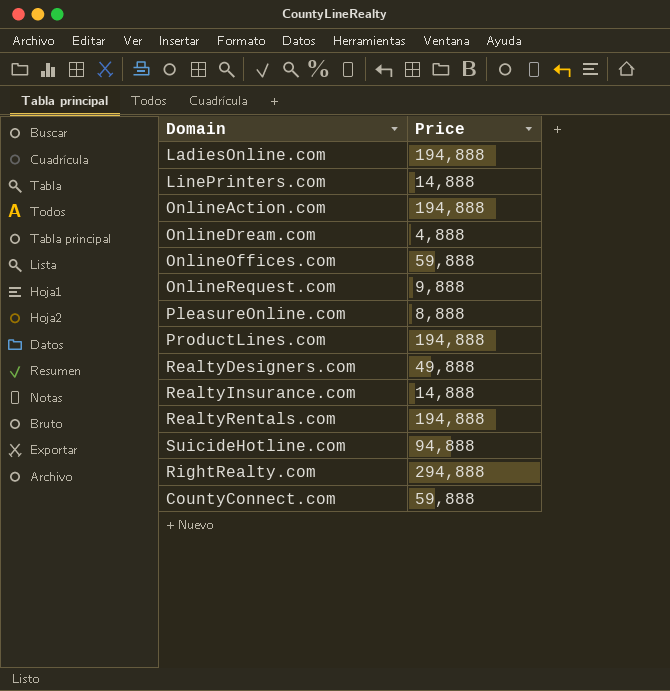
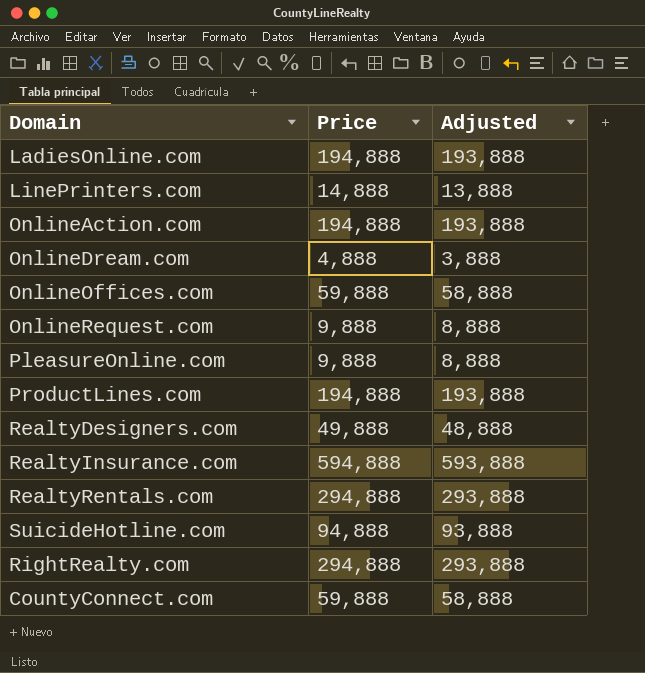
column Adjusted | formula: none -> [Price] - 1000
PleasureOnline.com | Price: 8,888 -> 9,888
RealtyInsurance.com | Price: 14,888 -> 594,888
RealtyRentals.com | Price: 194,888 -> 294,888

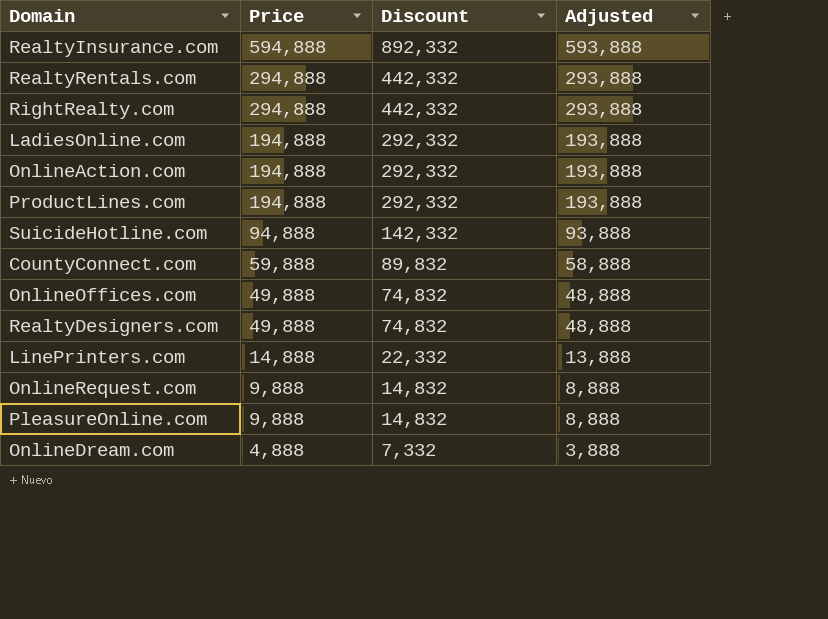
row order: none -> Price descending
column Discount | formula: none -> [Price] * 1.5
OnlineOffices.com | Price: 59,888 -> 49,888
OnlineOffices.com | Adjusted: 58,888 -> 48,888

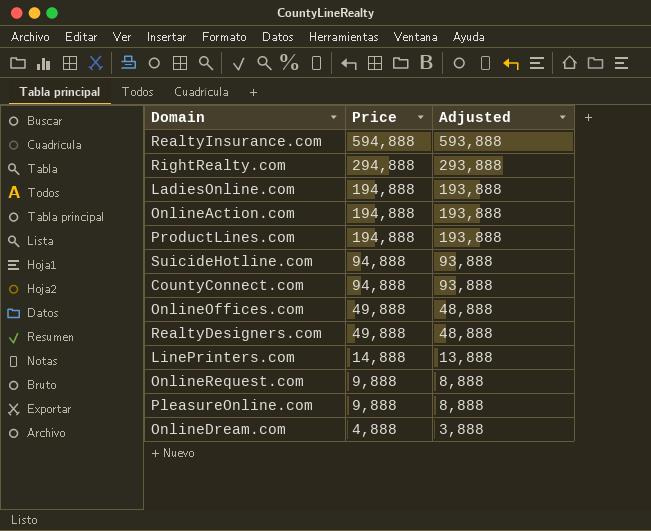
column Discount | formula: [Price] * 1.5 -> none
row RealtyRentals.com: 294,888 | 442,332 | 293,888 -> none
CountyConnect.com | Price: 59,888 -> 94,888
CountyConnect.com | Adjusted: 58,888 -> 93,888

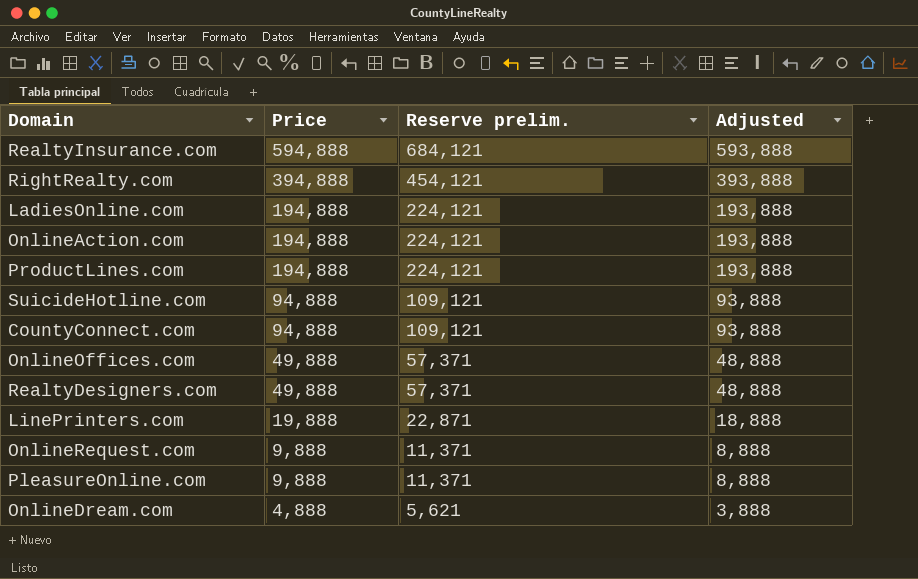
column Reserve prelim. | formula: none -> [Price] * 1.15
RightRealty.com | Price: 294,888 -> 394,888
RightRealty.com | Adjusted: 293,888 -> 393,888
LinePrinters.com | Price: 14,888 -> 19,888
LinePrinters.com | Adjusted: 13,888 -> 18,888

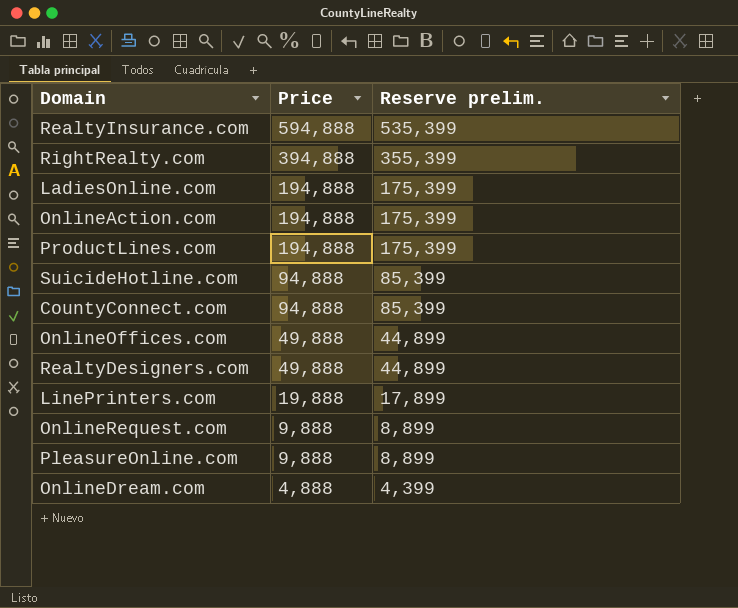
column Adjusted | formula: [Price] - 1000 -> none
column Reserve prelim. | formula: [Price] * 1.15 -> [Price] * 0.9

